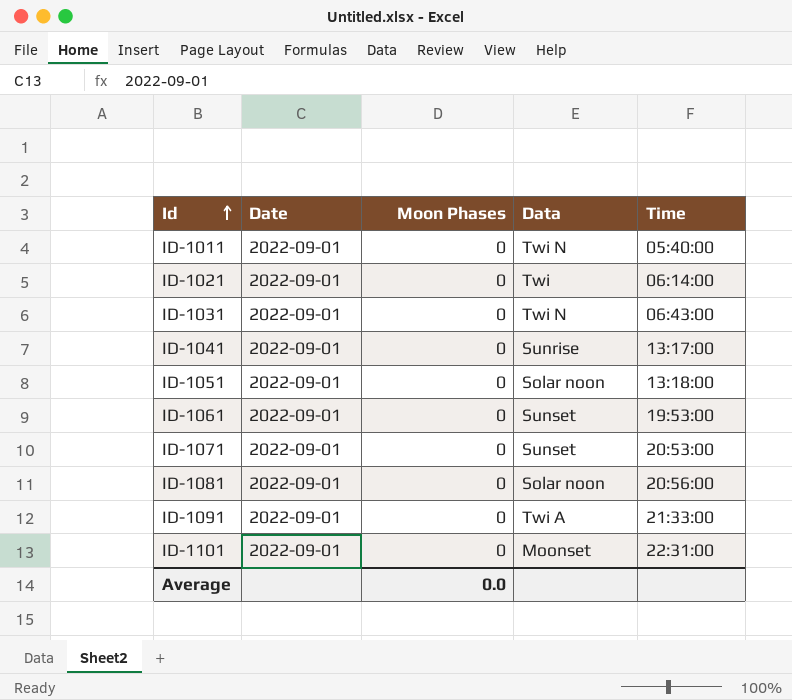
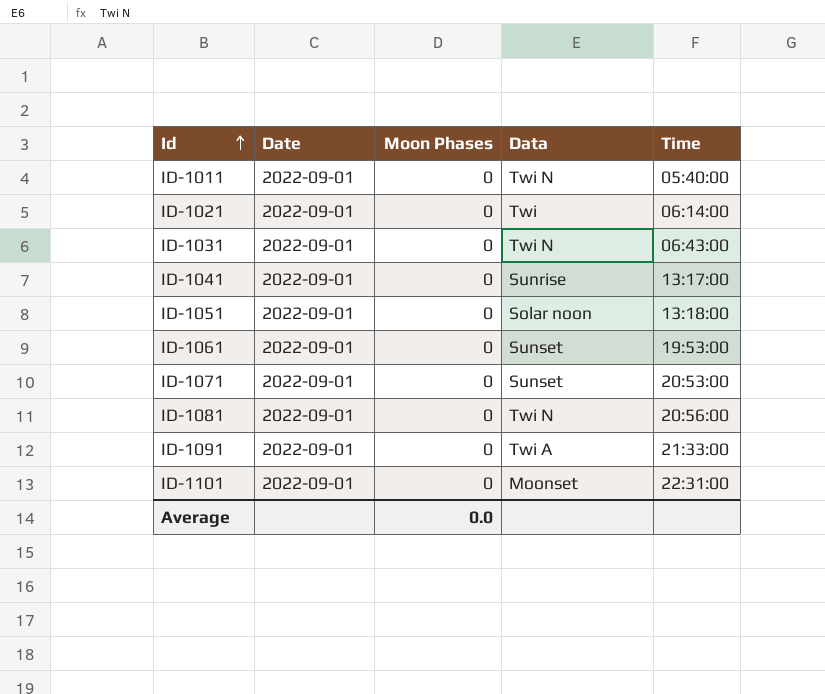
ID-1081 | Data: Solar noon -> Twi N

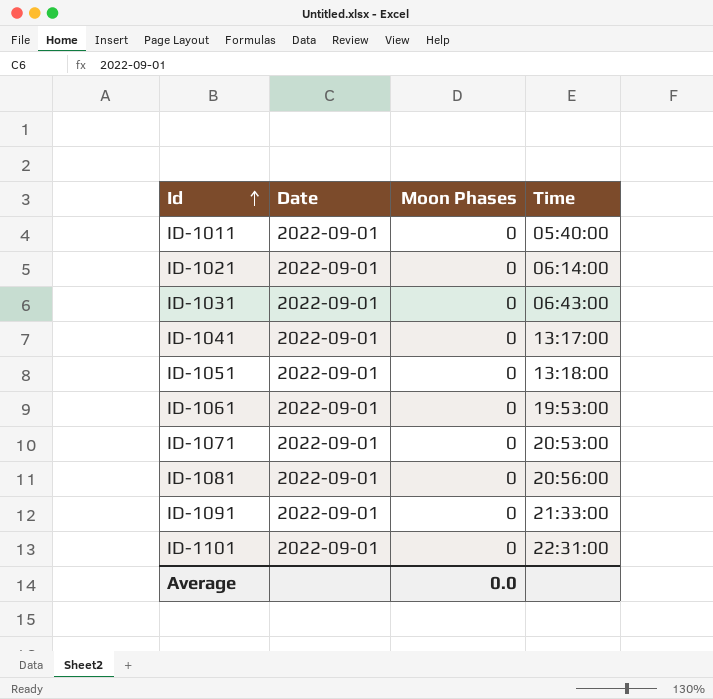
column Data | position: 4 -> none

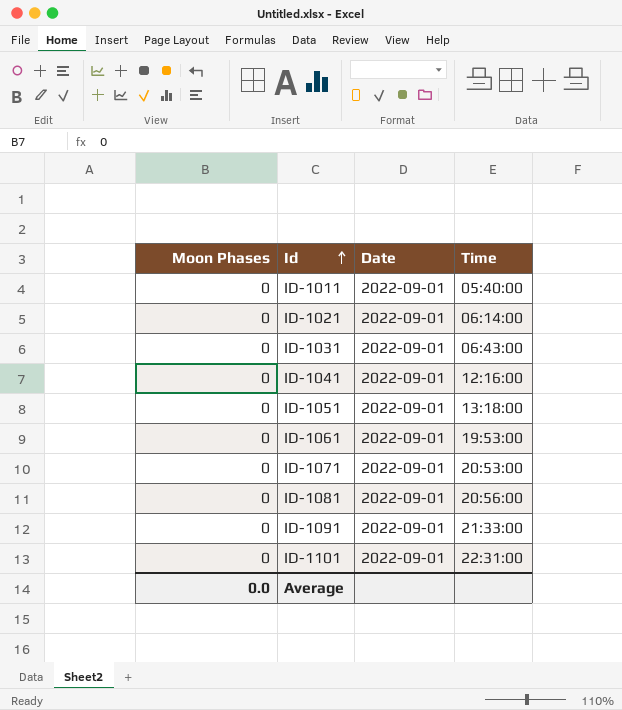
column Moon Phases | position: 3 -> 1
ID-1041 | Time: 13:17:00 -> 12:16:00

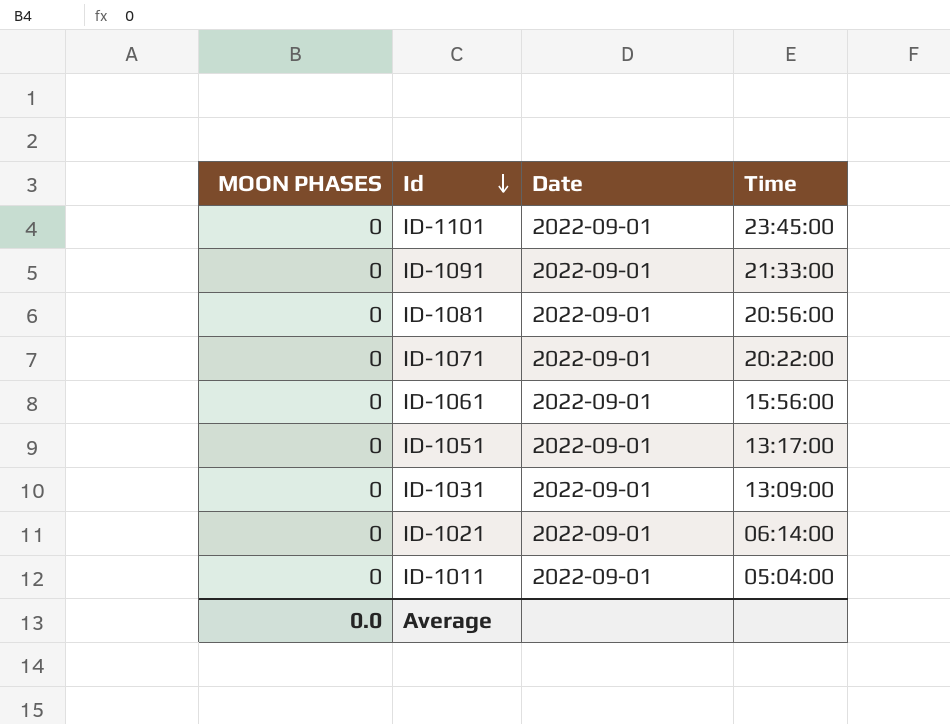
row order: Id ascending -> Id descending
column name: Moon Phases -> MOON PHASES
row ID-1041: 0 | 2022-09-01 | 12:16:00 -> none
ID-1101 | Time: 22:31:00 -> 23:45:00
ID-1071 | Time: 20:53:00 -> 20:22:00
ID-1061 | Time: 19:53:00 -> 15:56:00
ID-1051 | Time: 13:18:00 -> 13:17:00
ID-1031 | Time: 06:43:00 -> 13:09:00
ID-1011 | Time: 05:40:00 -> 05:04:00

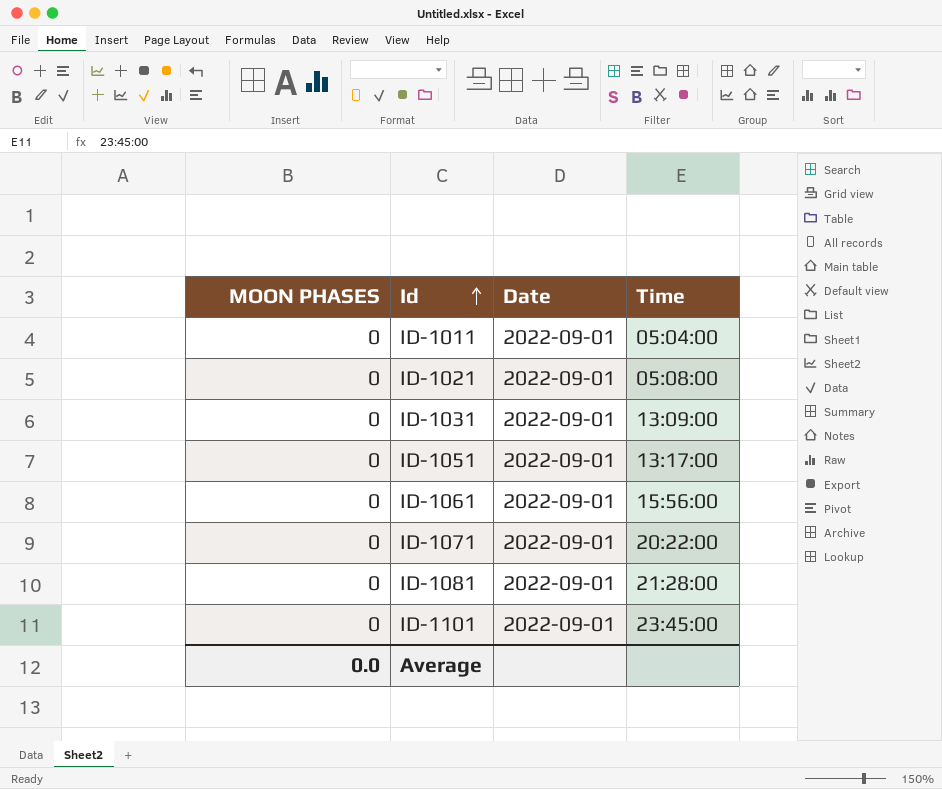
row order: Id descending -> Id ascending
row ID-1091: 0 | 2022-09-01 | 21:33:00 -> none
ID-1021 | Time: 06:14:00 -> 05:08:00
ID-1081 | Time: 20:56:00 -> 21:28:00

